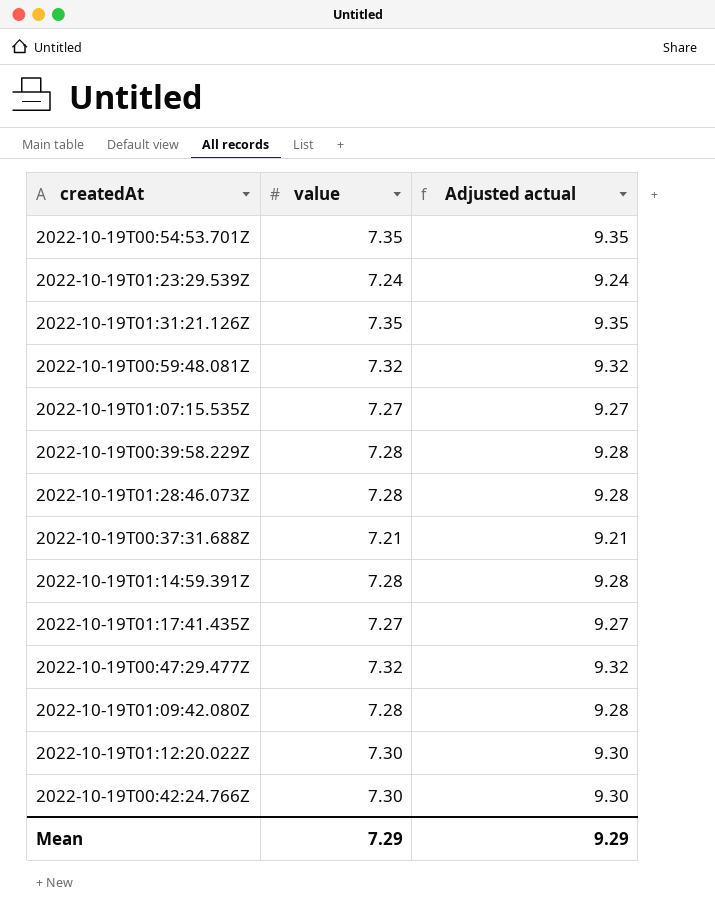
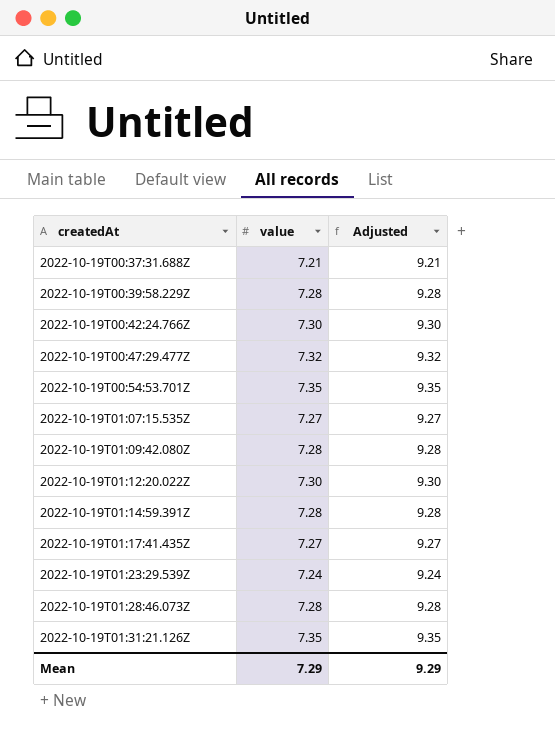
row order: none -> createdAt ascending
column name: Adjusted actual -> Adjusted
row 2022-10-19T00:59:48.081Z: 7.32 | 9.32 -> none

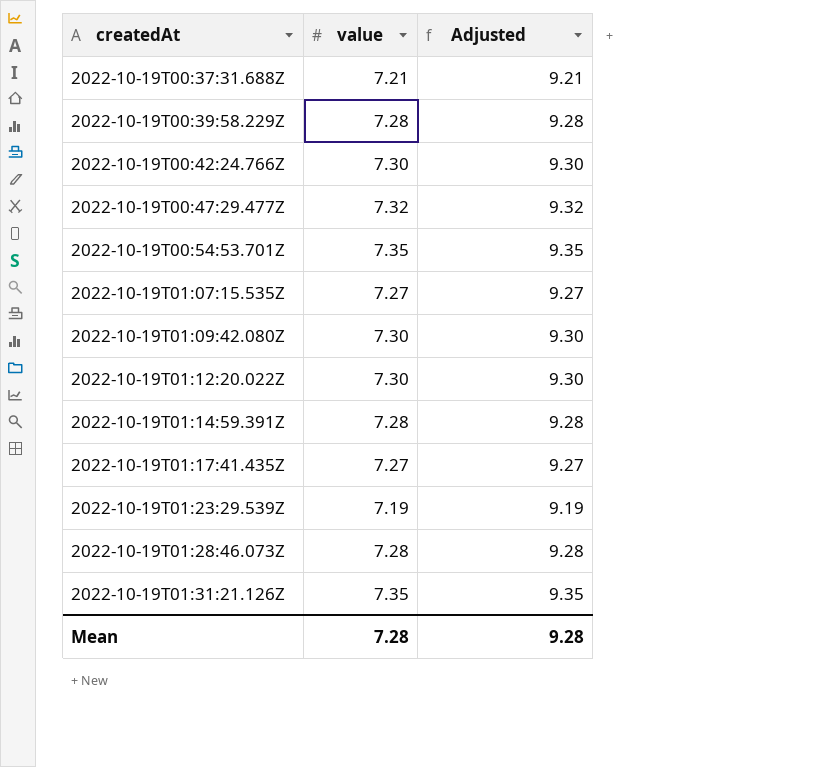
2022-10-19T01:09:42.080Z | value: 7.28 -> 7.30
2022-10-19T01:09:42.080Z | Adjusted: 9.28 -> 9.30
2022-10-19T01:23:29.539Z | value: 7.24 -> 7.19
2022-10-19T01:23:29.539Z | Adjusted: 9.24 -> 9.19
Mean | value: 7.29 -> 7.28
Mean | Adjusted: 9.29 -> 9.28

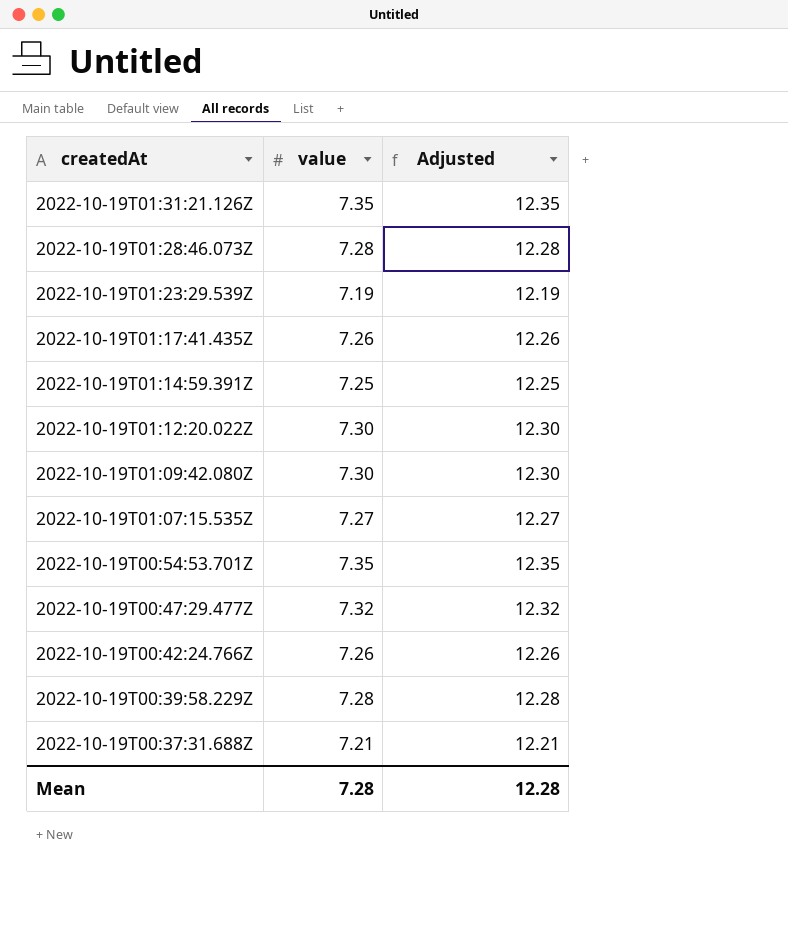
row order: createdAt ascending -> createdAt descending
column Adjusted | formula: [value] + 2 -> [value] + 5
2022-10-19T01:17:41.435Z | value: 7.27 -> 7.26
2022-10-19T01:14:59.391Z | value: 7.28 -> 7.25
2022-10-19T00:42:24.766Z | value: 7.30 -> 7.26
Mean | Adjusted: 9.28 -> 12.28

